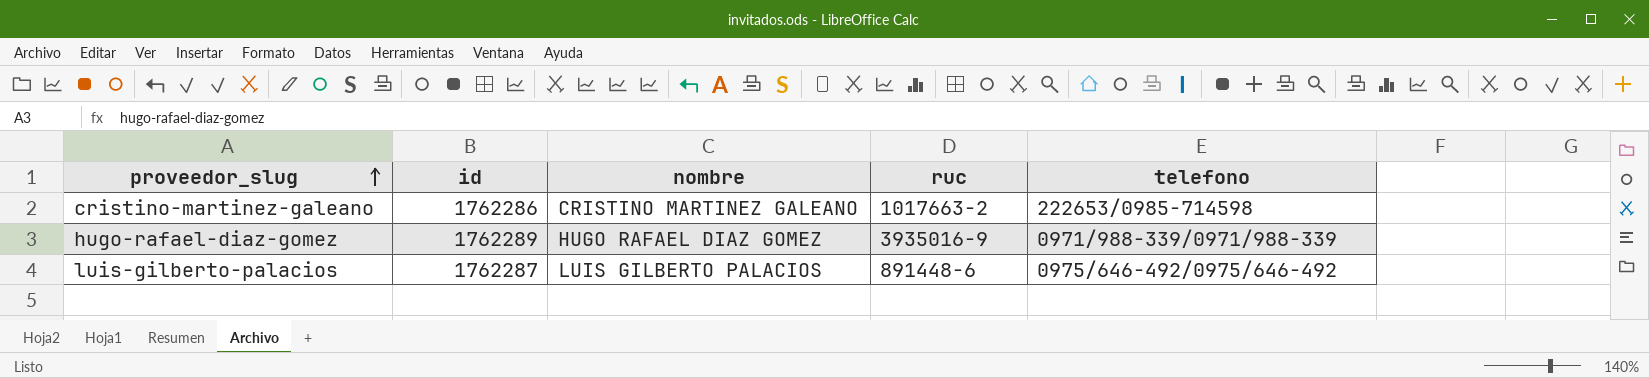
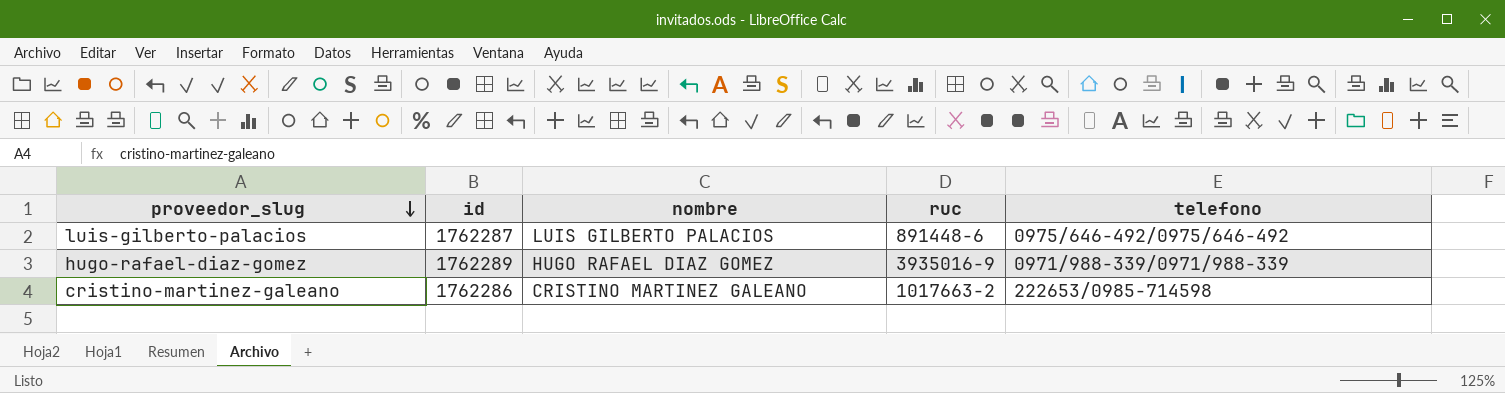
row order: proveedor_slug ascending -> proveedor_slug descending

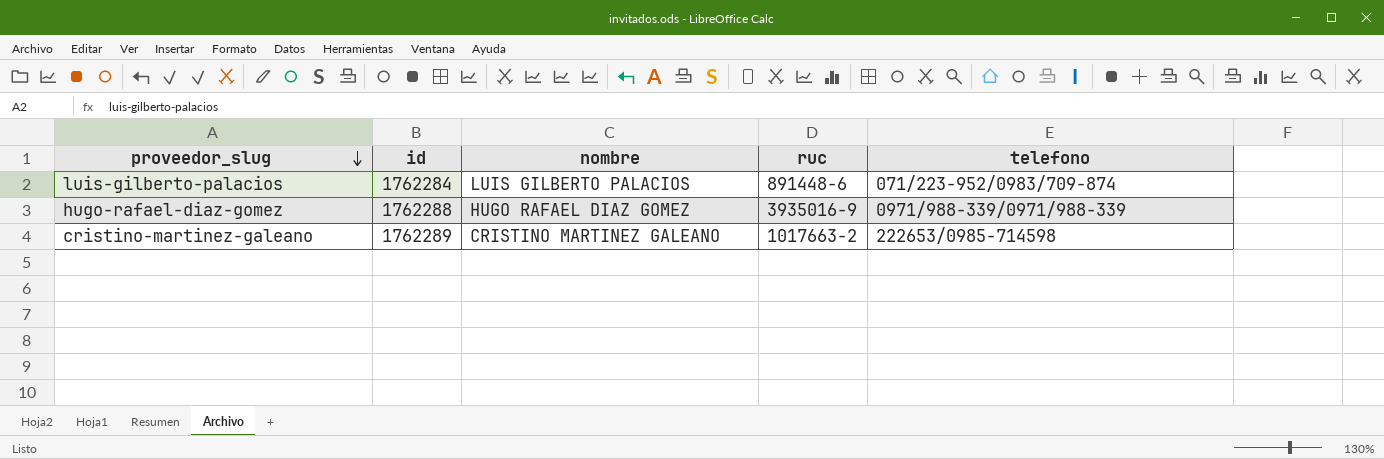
luis-gilberto-palacios | id: 1762287 -> 1762284
luis-gilberto-palacios | telefono: 0975/646-492/0975/646-492 -> 071/223-952/0983/709-874
hugo-rafael-diaz-gomez | id: 1762289 -> 1762288
cristino-martinez-galeano | id: 1762286 -> 1762289

